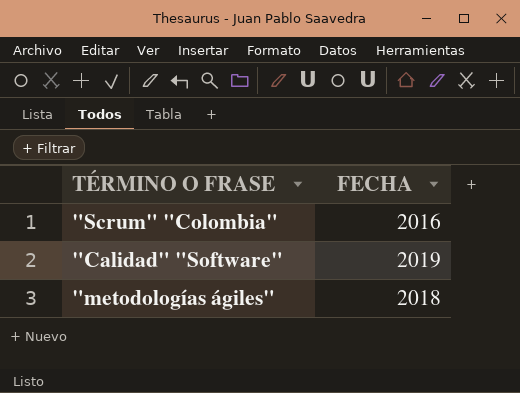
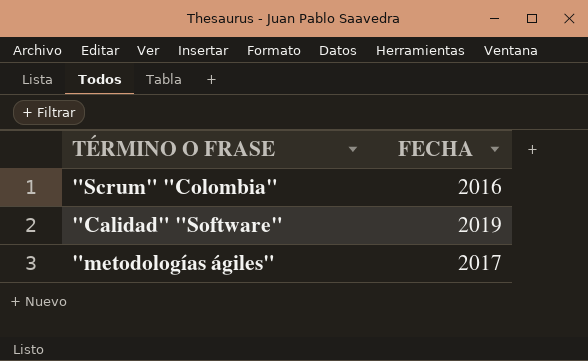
"metodologías ágiles" | FECHA: 2018 -> 2017

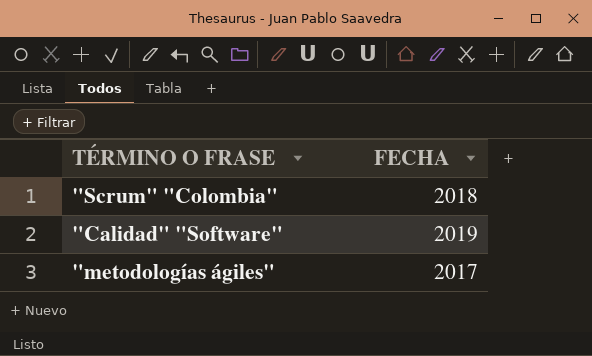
"Scrum" "Colombia" | FECHA: 2016 -> 2018

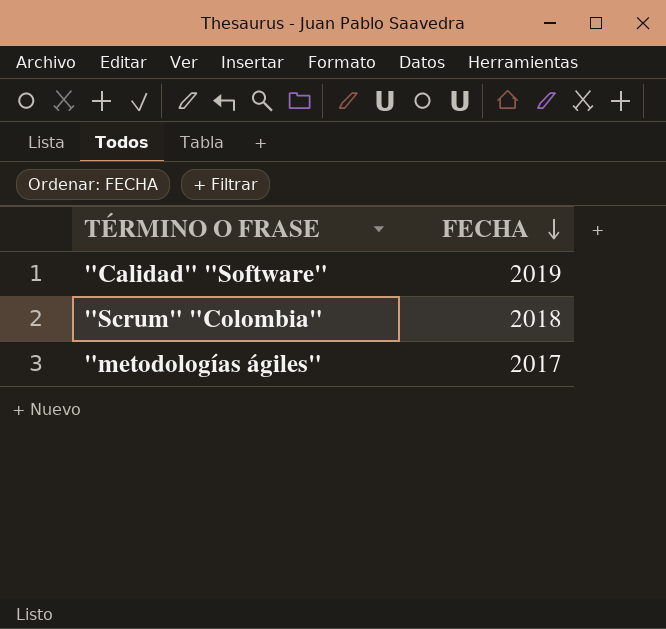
row order: none -> FECHA descending

